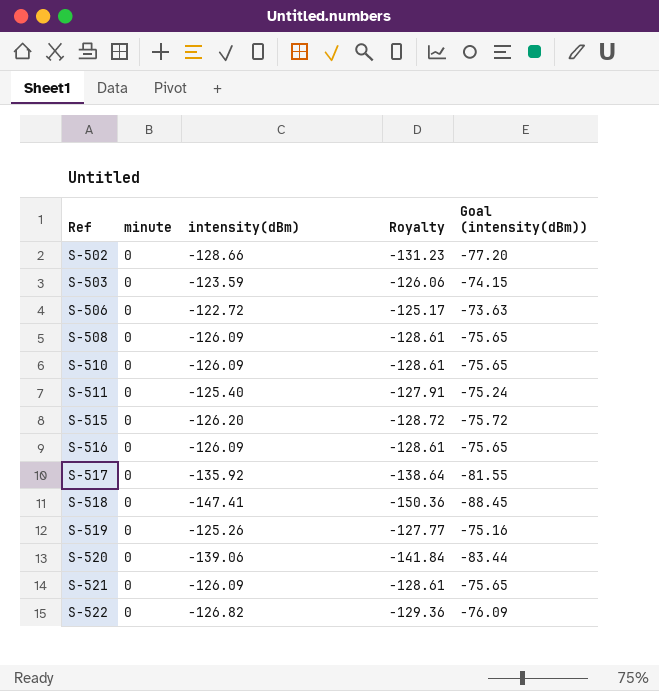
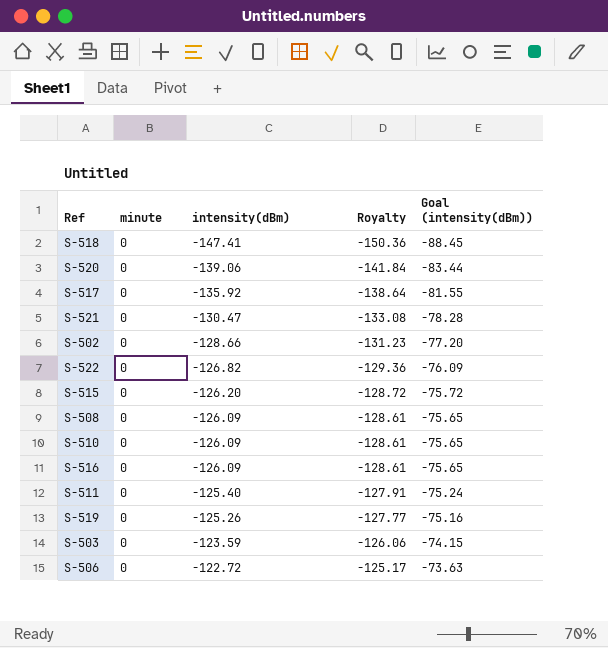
row order: Ref ascending -> intensity(dBm) ascending
S-521 | intensity(dBm): -126.09 -> -130.47
S-521 | Royalty: -128.61 -> -133.08
S-521 | Goal (intensity(dBm)): -75.65 -> -78.28

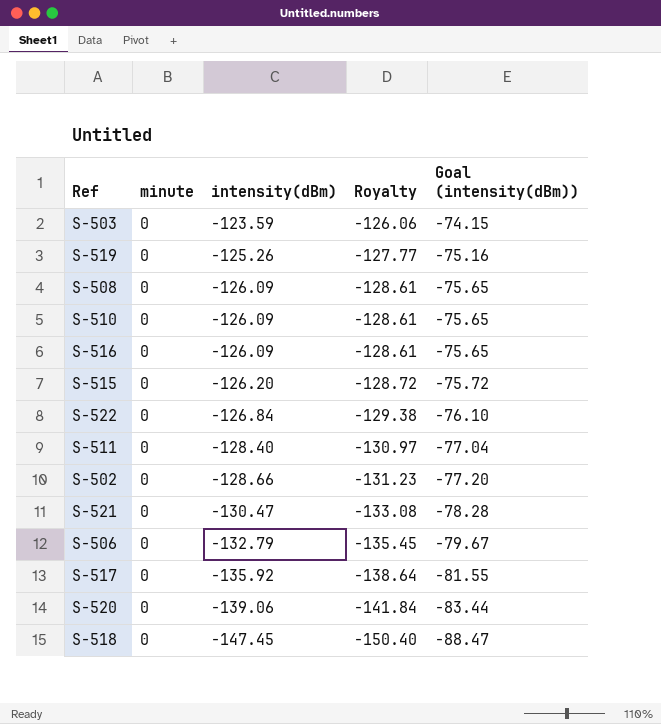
row order: intensity(dBm) ascending -> intensity(dBm) descending
S-522 | intensity(dBm): -126.82 -> -126.84
S-522 | Royalty: -129.36 -> -129.38
S-522 | Goal (intensity(dBm)): -76.09 -> -76.10
S-511 | intensity(dBm): -125.40 -> -128.40
S-511 | Royalty: -127.91 -> -130.97
S-511 | Goal (intensity(dBm)): -75.24 -> -77.04
S-506 | intensity(dBm): -122.72 -> -132.79
S-506 | Royalty: -125.17 -> -135.45
S-506 | Goal (intensity(dBm)): -73.63 -> -79.67
S-518 | intensity(dBm): -147.41 -> -147.45
S-518 | Royalty: -150.36 -> -150.40
S-518 | Goal (intensity(dBm)): -88.45 -> -88.47

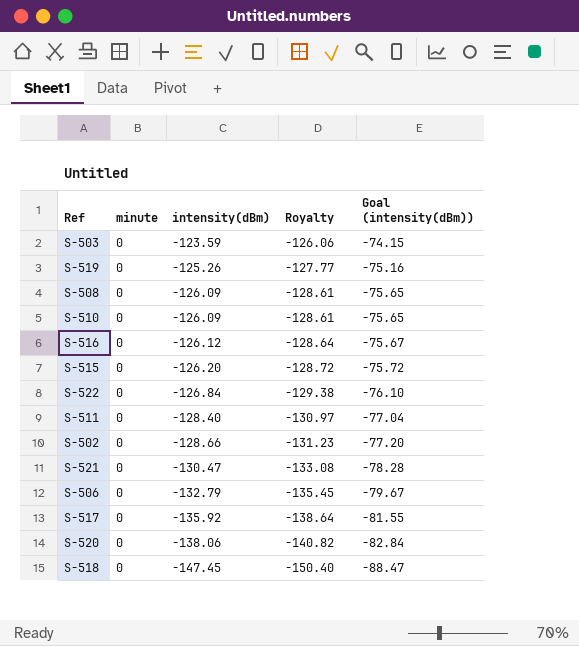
S-516 | intensity(dBm): -126.09 -> -126.12
S-516 | Royalty: -128.61 -> -128.64
S-516 | Goal (intensity(dBm)): -75.65 -> -75.67
S-520 | intensity(dBm): -139.06 -> -138.06
S-520 | Royalty: -141.84 -> -140.82
S-520 | Goal (intensity(dBm)): -83.44 -> -82.84

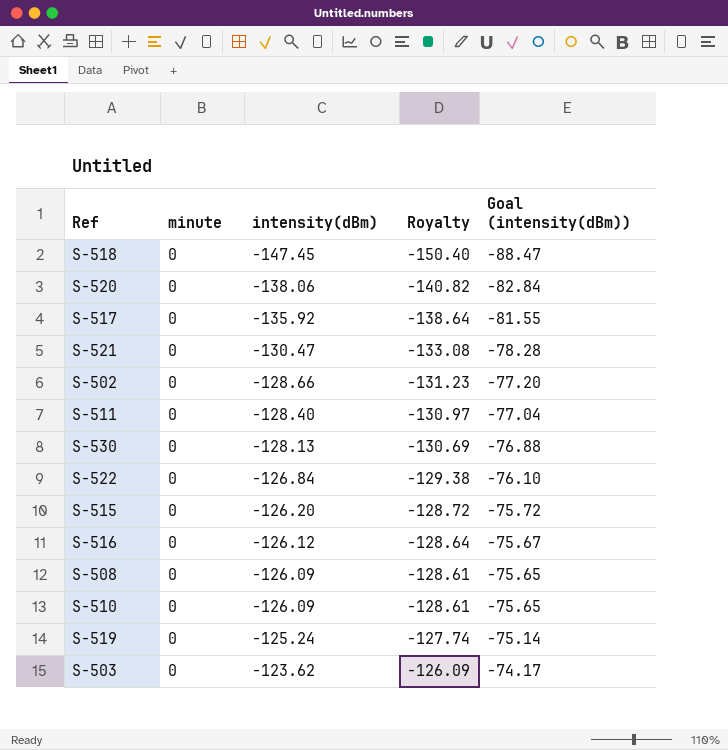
row order: intensity(dBm) descending -> intensity(dBm) ascending
row S-506: 0 | -132.79 | -135.45 | -79.67 -> none
row S-530: none -> 0 | -128.13 | -130.69 | -76.88
S-519 | intensity(dBm): -125.26 -> -125.24
S-519 | Royalty: -127.77 -> -127.74
S-519 | Goal (intensity(dBm)): -75.16 -> -75.14
S-503 | intensity(dBm): -123.59 -> -123.62
S-503 | Royalty: -126.06 -> -126.09
S-503 | Goal (intensity(dBm)): -74.15 -> -74.17

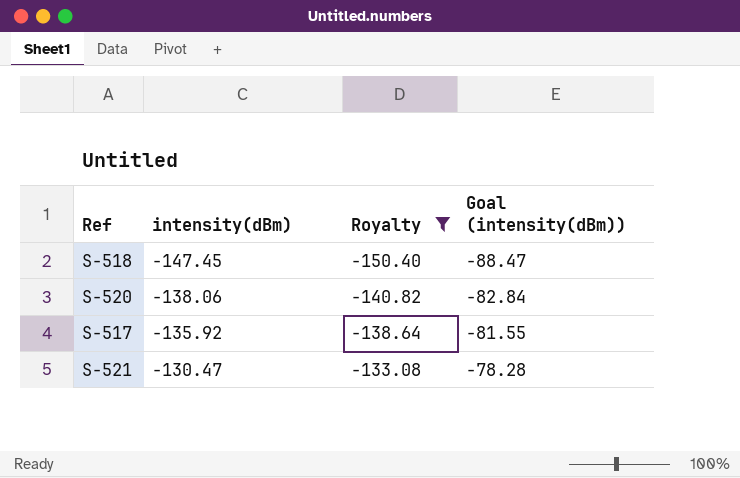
filter: none -> Royalty <= -133.08
column minute | position: 2 -> none

